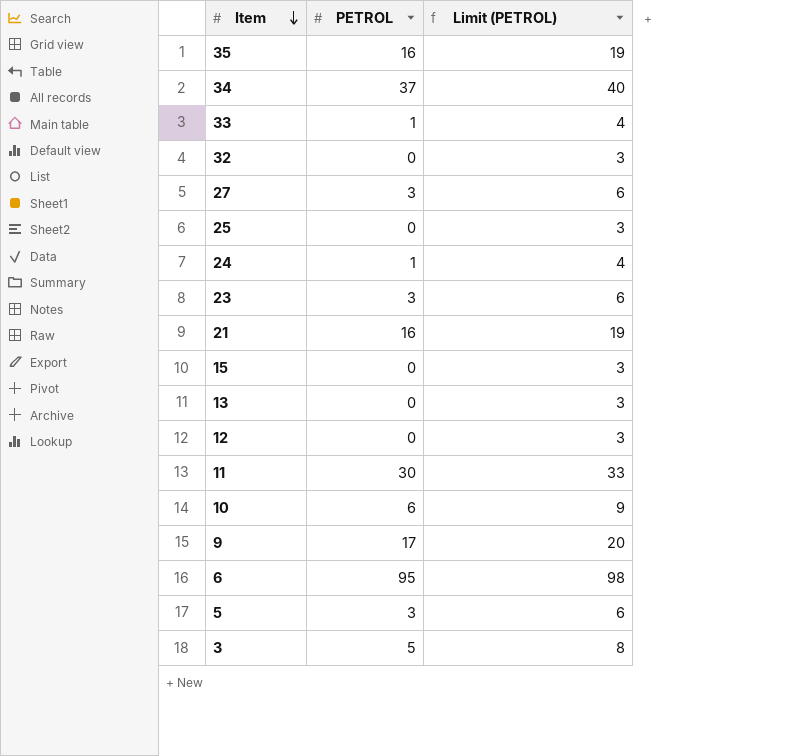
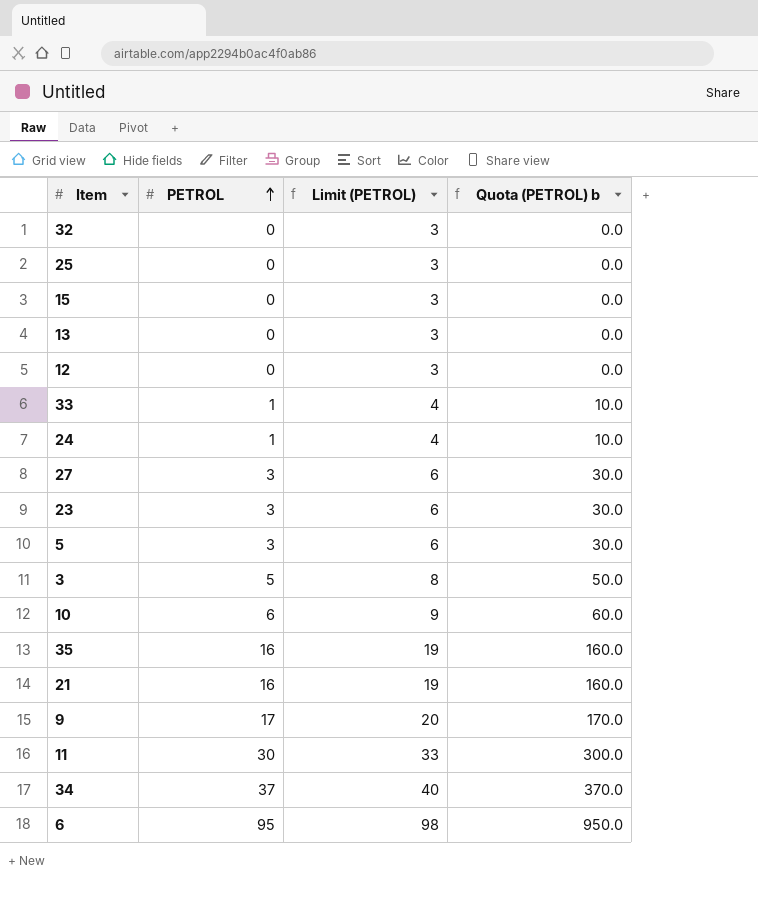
row order: Item descending -> PETROL ascending
column Quota (PETROL) b | formula: none -> [PETROL] * 10

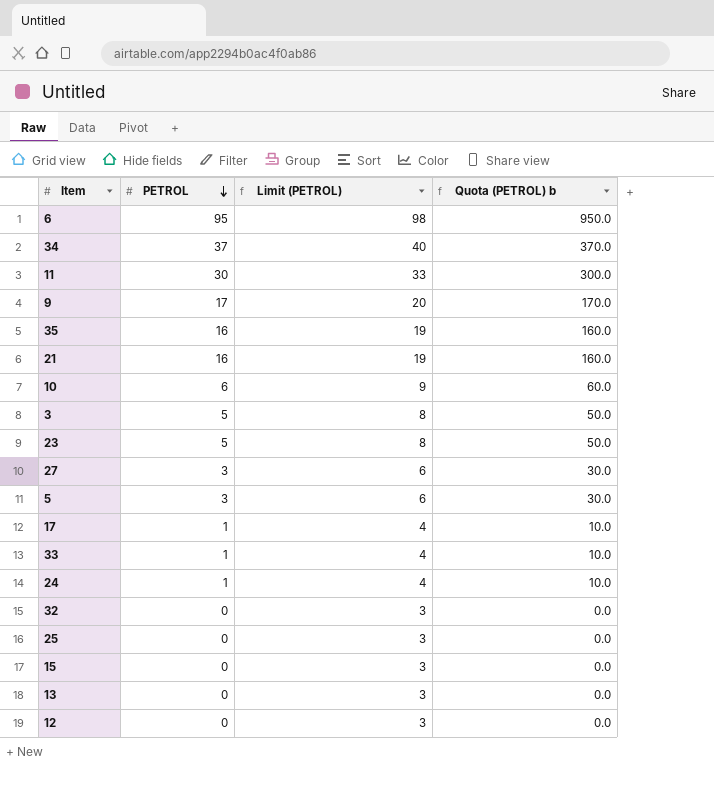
row order: PETROL ascending -> PETROL descending
23 | PETROL: 3 -> 5
23 | Limit (PETROL): 6 -> 8
23 | Quota (PETROL) b: 30.0 -> 50.0
row 17: none -> 1 | 4 | 10.0

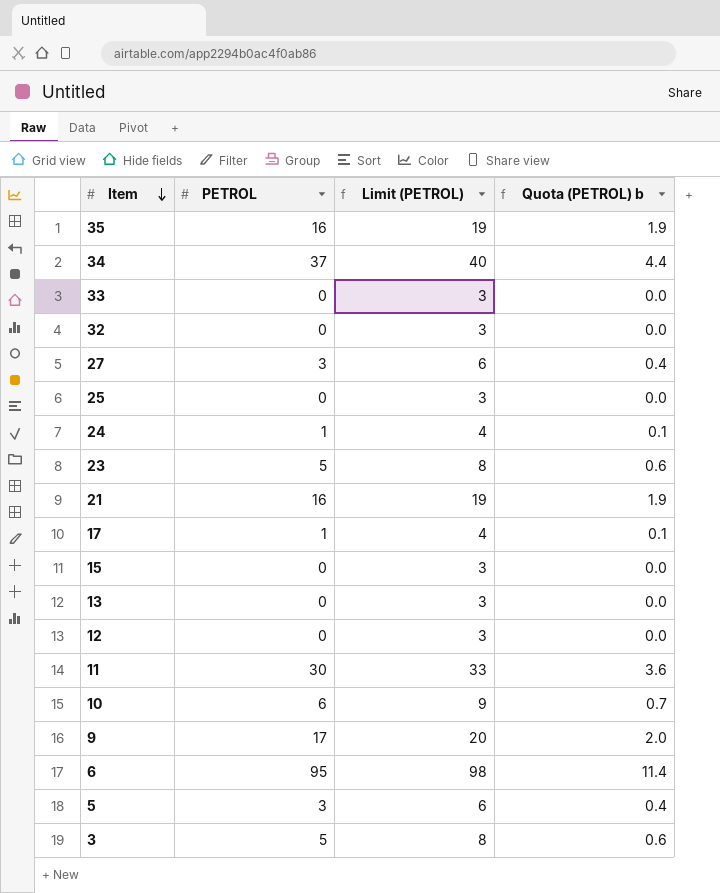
row order: PETROL descending -> Item descending
column Quota (PETROL) b | formula: [PETROL] * 10 -> [PETROL] * 0.12
33 | PETROL: 1 -> 0
33 | Limit (PETROL): 4 -> 3

